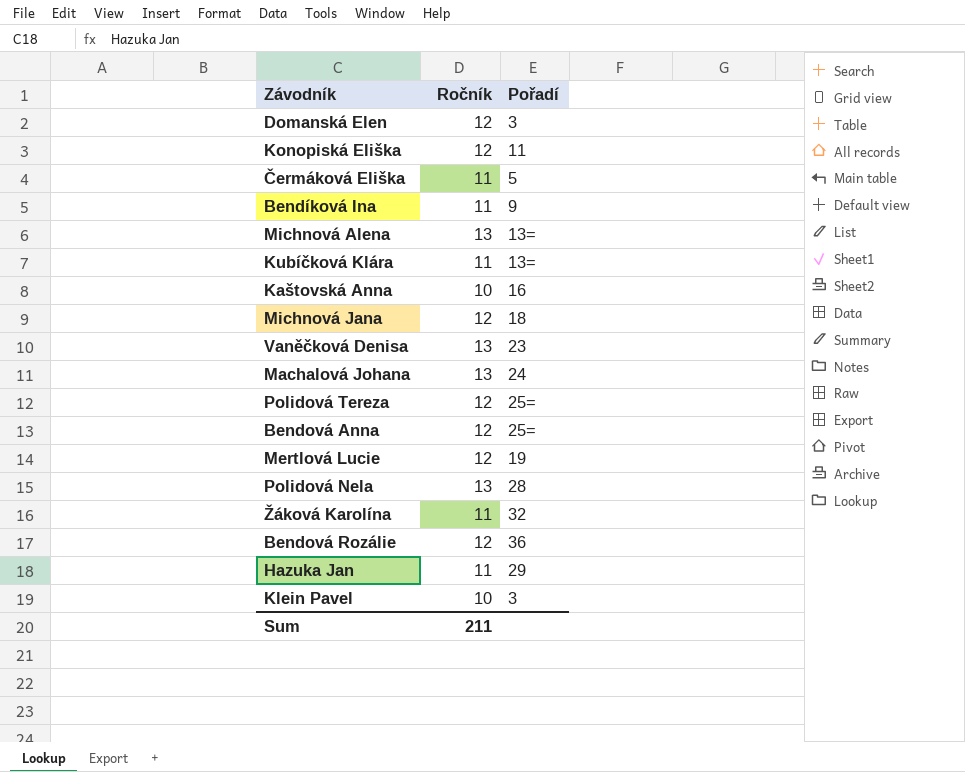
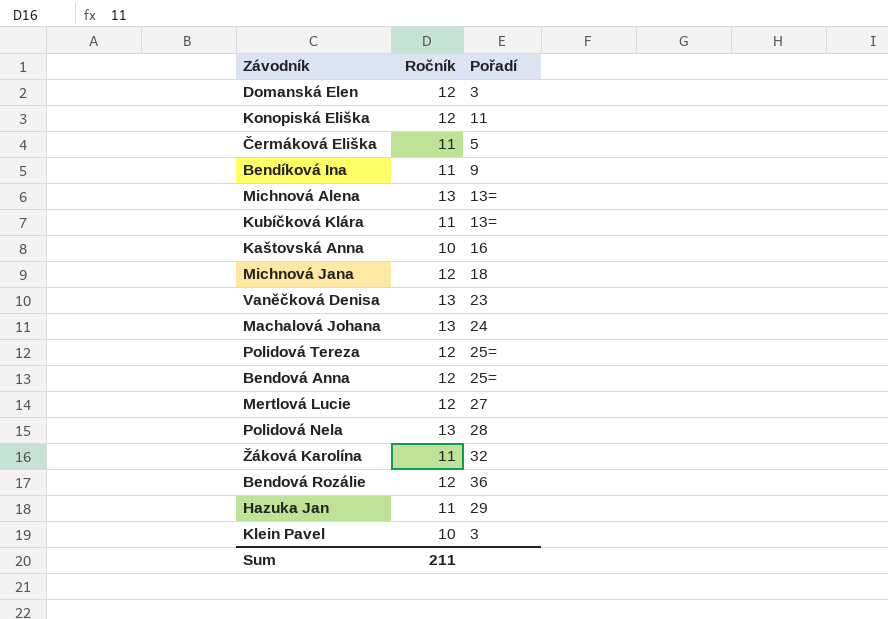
Mertlová Lucie | Pořadí: 19 -> 27

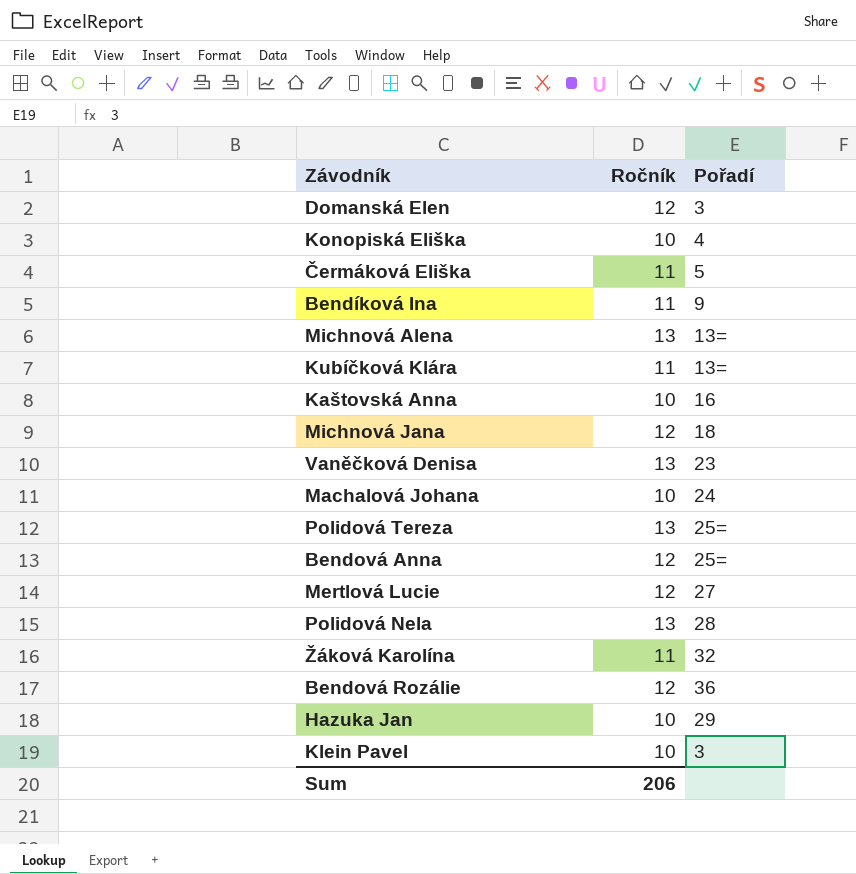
Konopiská Eliška | Ročník: 12 -> 10
Konopiská Eliška | Pořadí: 11 -> 4
Machalová Johana | Ročník: 13 -> 10
Polidová Tereza | Ročník: 12 -> 13
Hazuka Jan | Ročník: 11 -> 10
Sum | Ročník: 211 -> 206

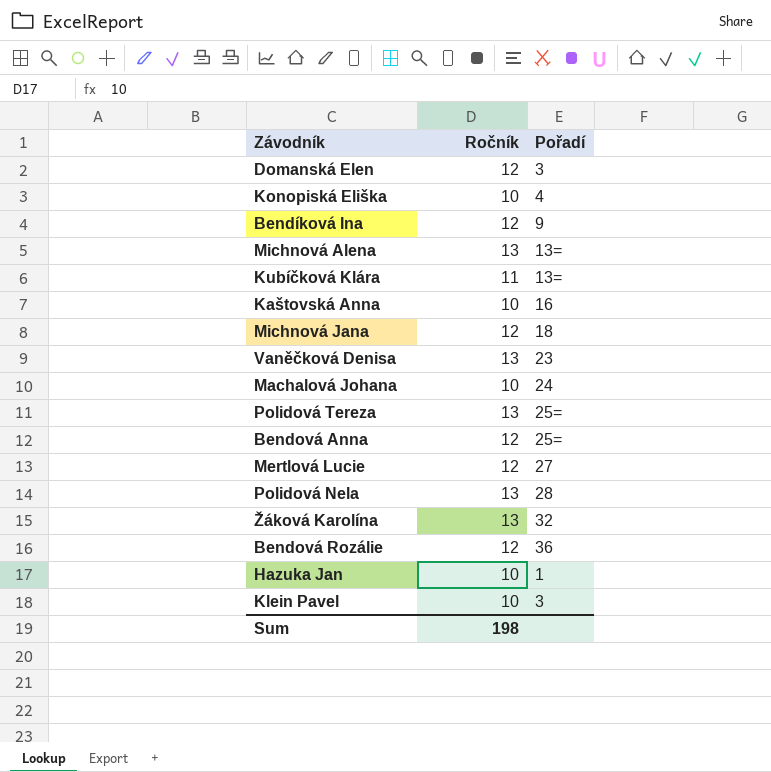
row Čermáková Eliška: 11 | 5 -> none
Bendíková Ina | Ročník: 11 -> 12
Žáková Karolína | Ročník: 11 -> 13
Hazuka Jan | Pořadí: 29 -> 1
Sum | Ročník: 206 -> 198

